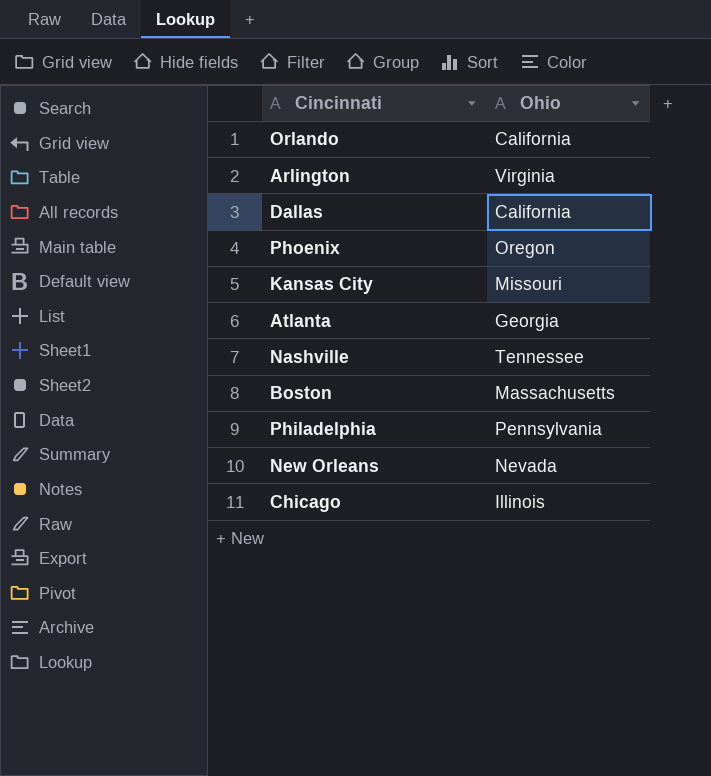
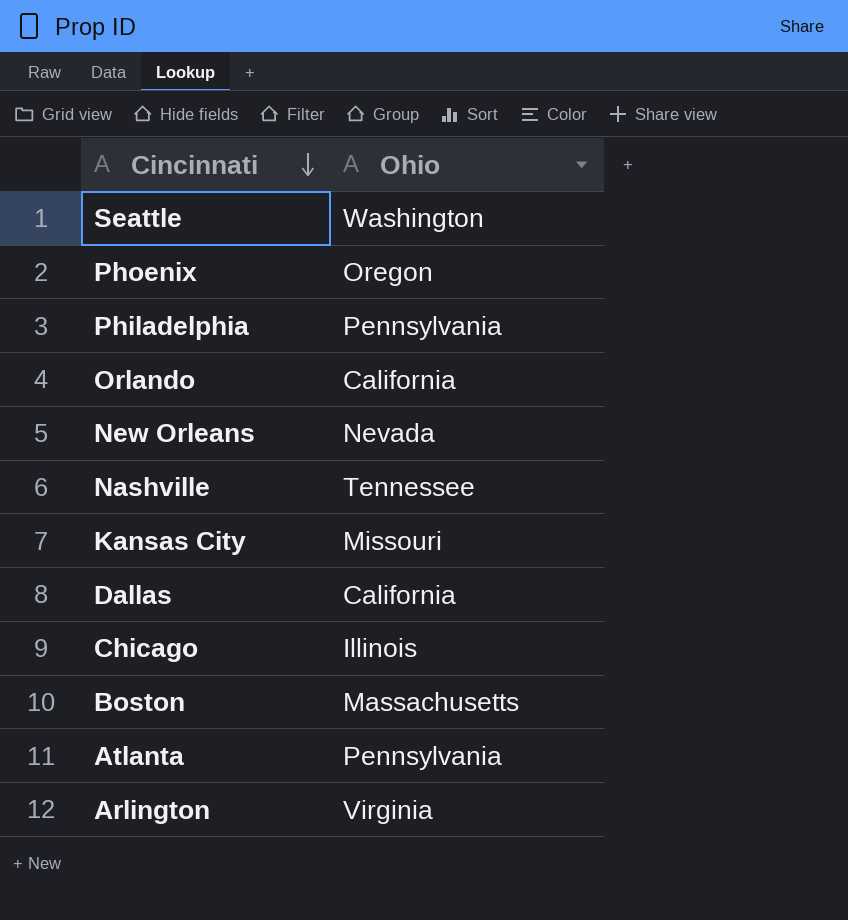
row order: none -> Cincinnati descending
row Seattle: none -> Washington
Atlanta | Ohio: Georgia -> Pennsylvania

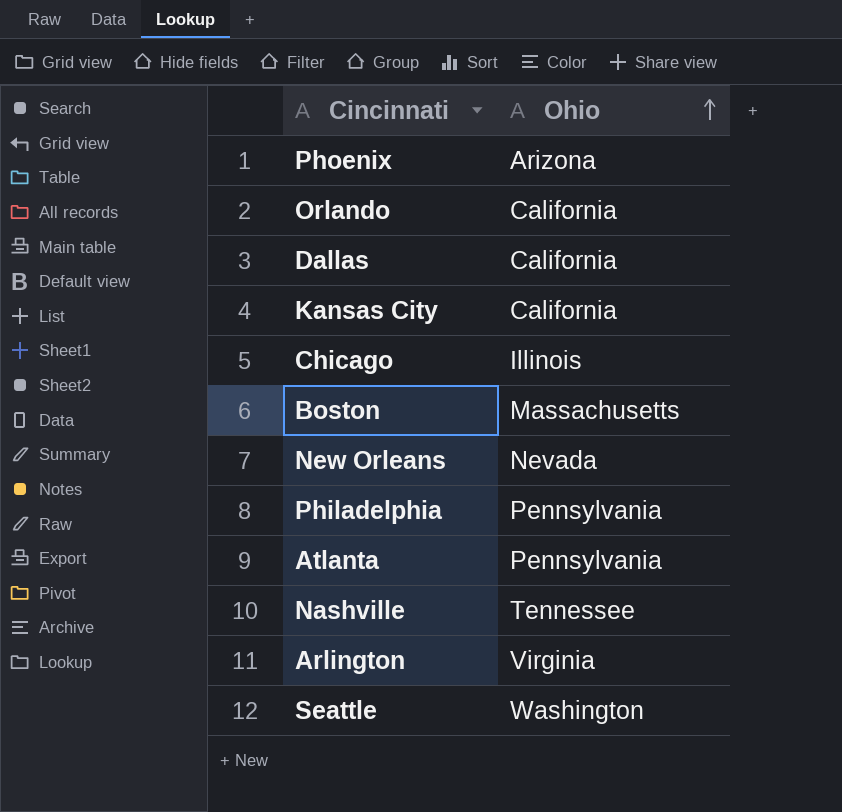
row order: Cincinnati descending -> Ohio ascending
Phoenix | Ohio: Oregon -> Arizona
Kansas City | Ohio: Missouri -> California

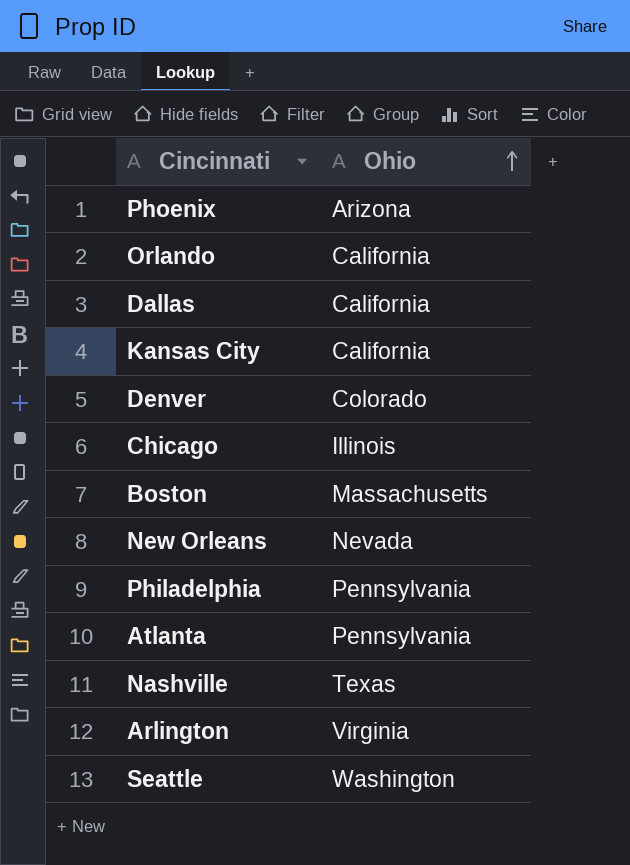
row Denver: none -> Colorado
Nashville | Ohio: Tennessee -> Texas

